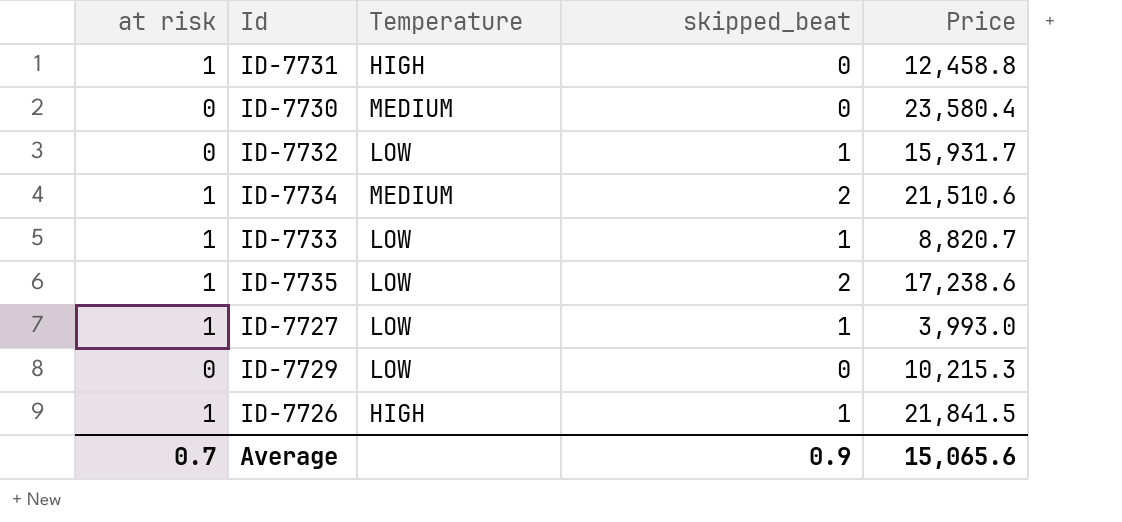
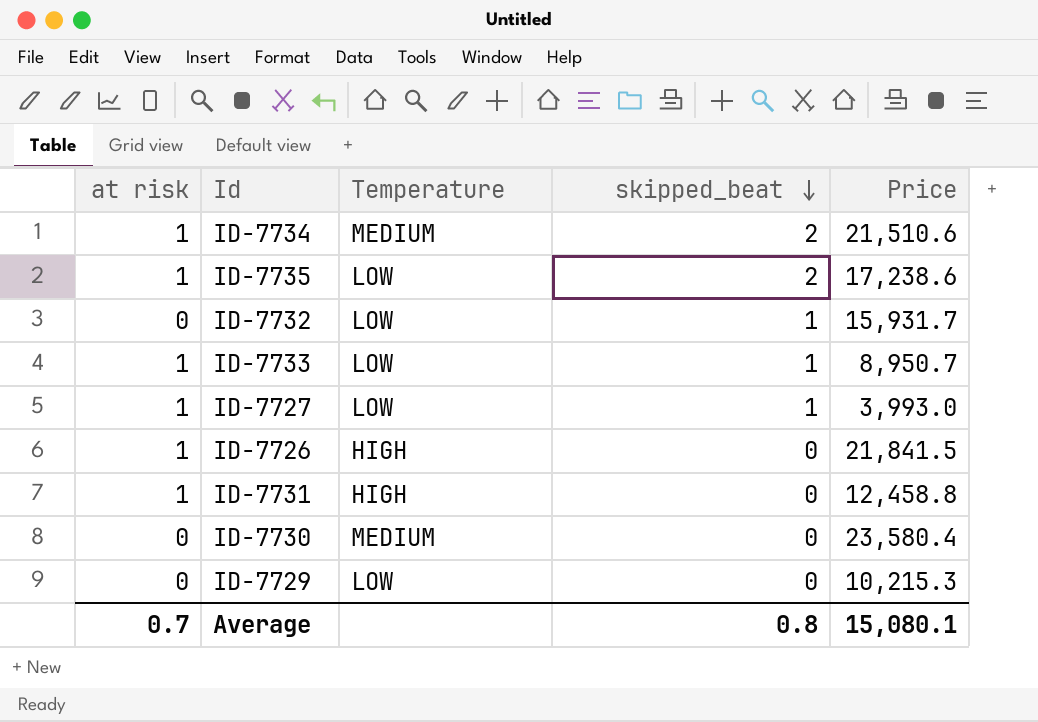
row order: none -> skipped_beat descending
ID-7733 | Price: 8,820.7 -> 8,950.7
ID-7726 | skipped_beat: 1 -> 0
Average | skipped_beat: 0.9 -> 0.8
Average | Price: 15,065.6 -> 15,080.1

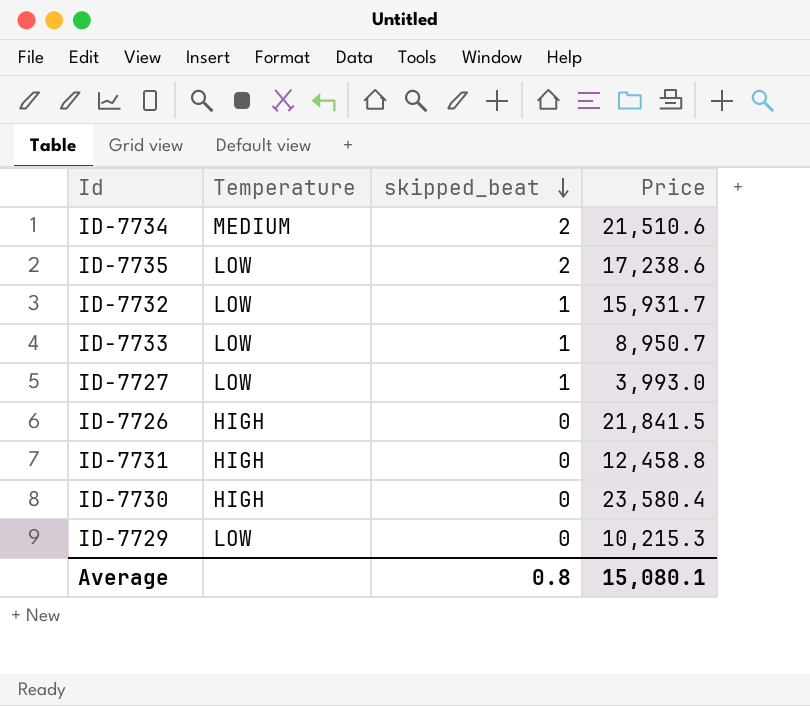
column at risk | position: 1 -> none
ID-7730 | Temperature: MEDIUM -> HIGH

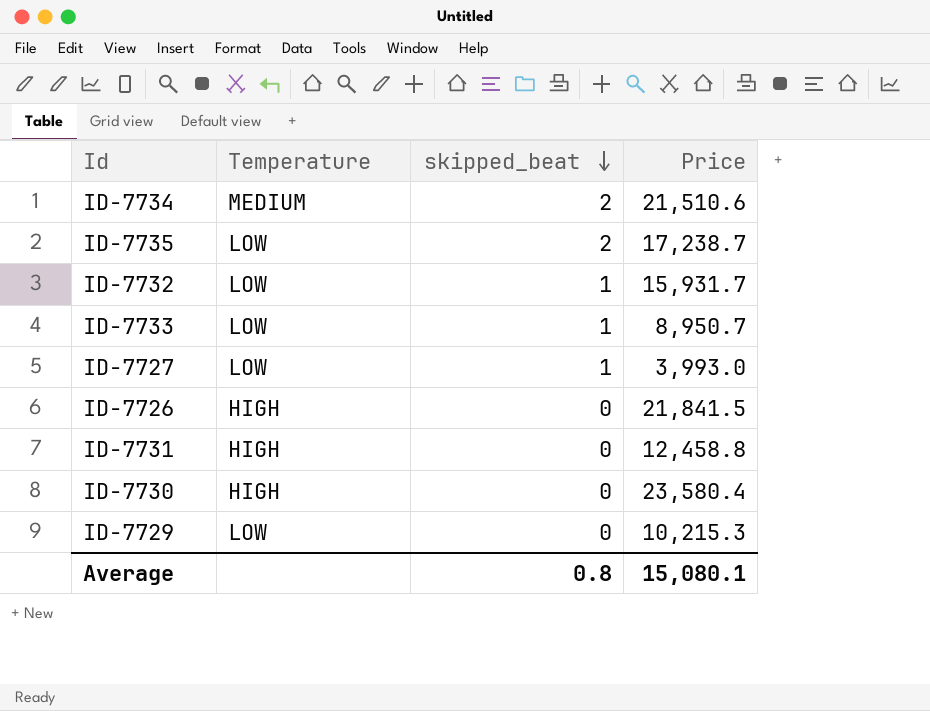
ID-7735 | Price: 17,238.6 -> 17,238.7

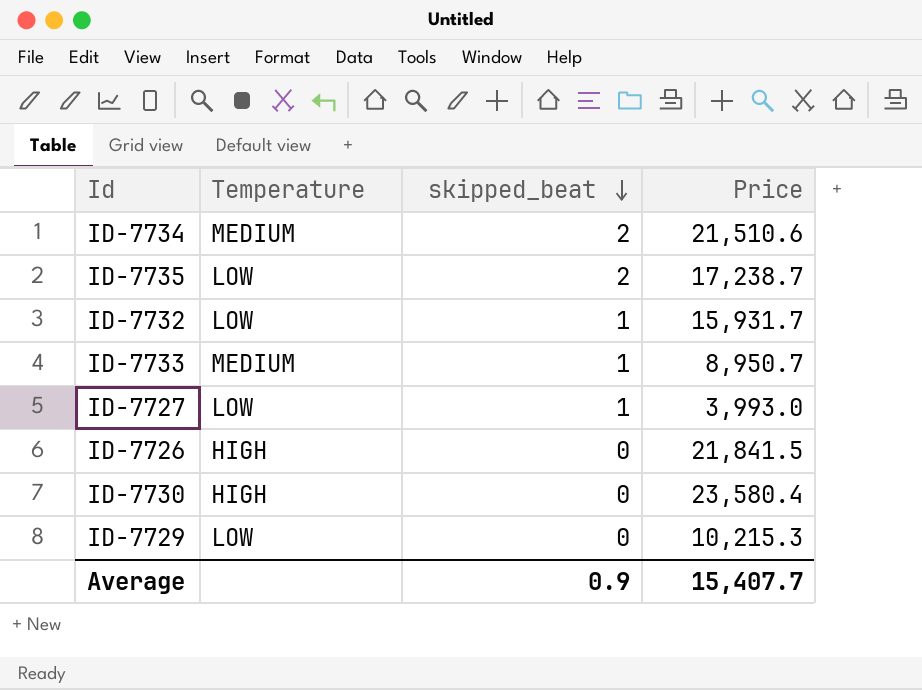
row ID-7731: HIGH | 0 | 12,458.8 -> none
ID-7733 | Temperature: LOW -> MEDIUM
Average | skipped_beat: 0.8 -> 0.9
Average | Price: 15,080.1 -> 15,407.7

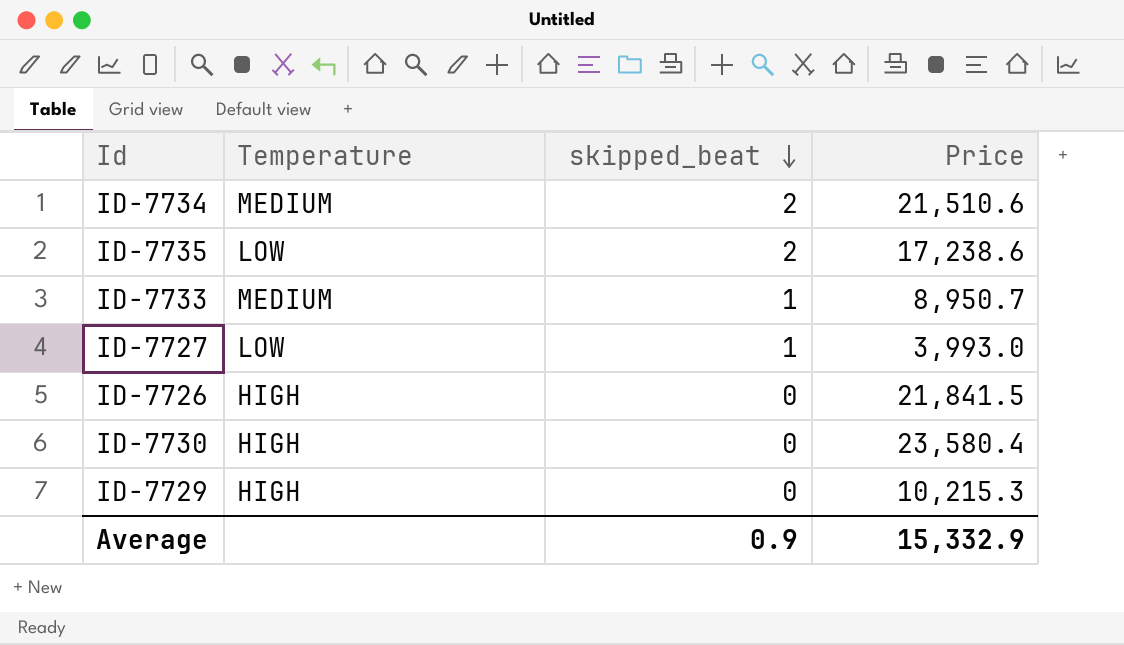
row ID-7732: LOW | 1 | 15,931.7 -> none
ID-7735 | Price: 17,238.7 -> 17,238.6
ID-7729 | Temperature: LOW -> HIGH
Average | Price: 15,407.7 -> 15,332.9

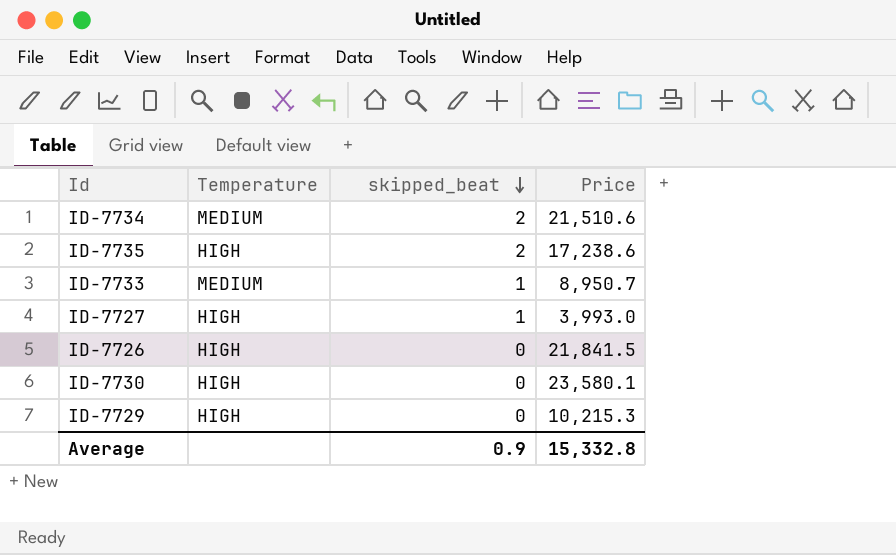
ID-7735 | Temperature: LOW -> HIGH
ID-7727 | Temperature: LOW -> HIGH
ID-7730 | Price: 23,580.4 -> 23,580.1
Average | Price: 15,332.9 -> 15,332.8

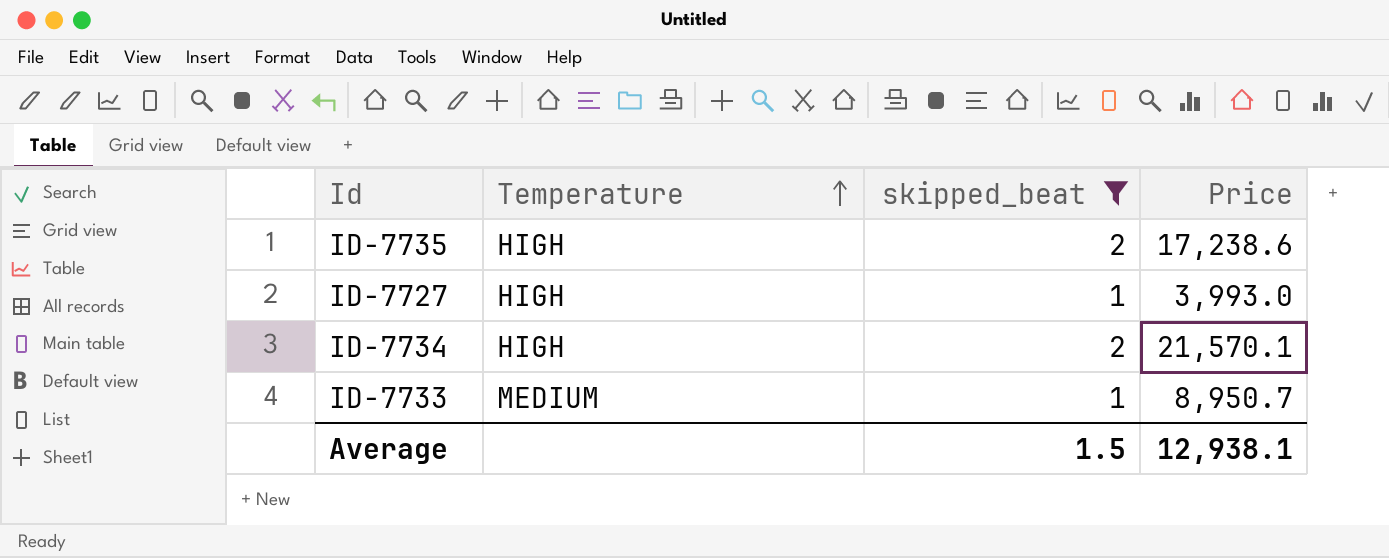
filter: none -> skipped_beat != 0
row order: skipped_beat descending -> Temperature ascending
ID-7734 | Temperature: MEDIUM -> HIGH
ID-7734 | Price: 21,510.6 -> 21,570.1
Average | skipped_beat: 0.9 -> 1.5
Average | Price: 15,332.8 -> 12,938.1

